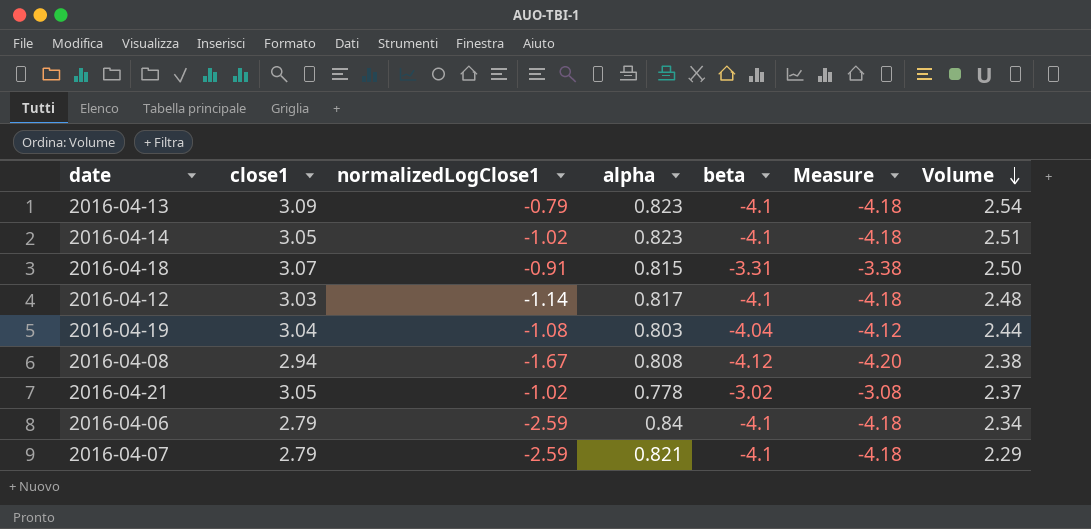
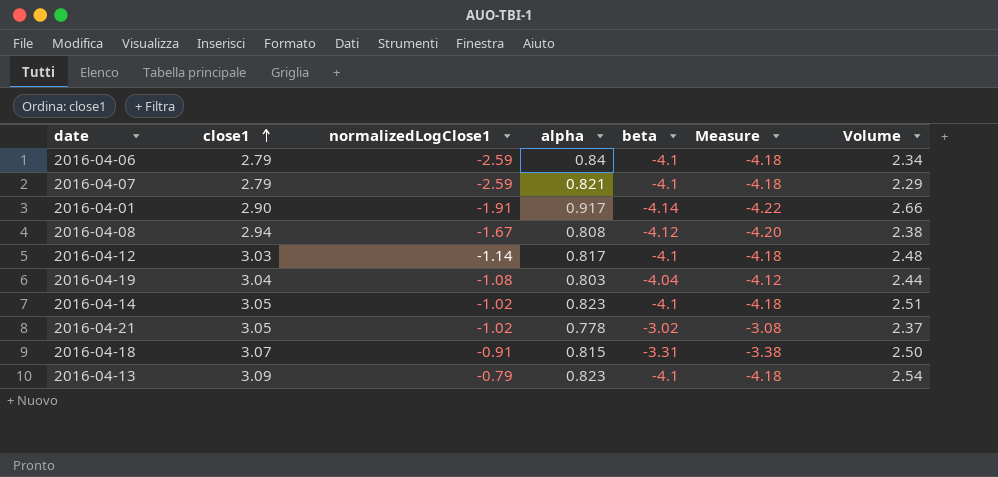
row order: Volume descending -> close1 ascending
row 2016-04-01: none -> 2.90 | -1.91 | 0.917 | -4.14 | -4.22 | 2.66

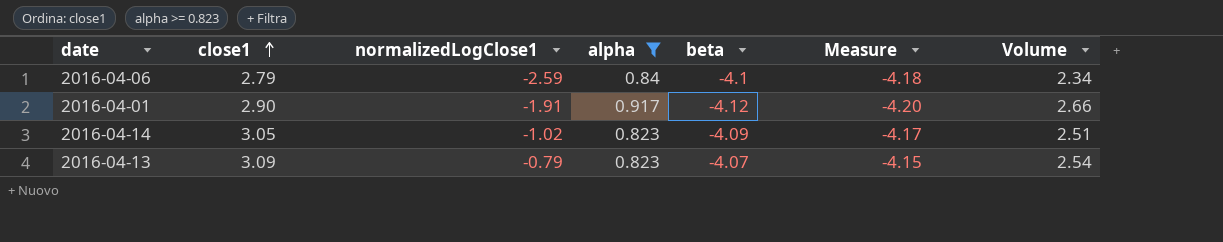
filter: none -> alpha >= 0.823
2016-04-01 | beta: -4.14 -> -4.12
2016-04-01 | Measure: -4.22 -> -4.20
2016-04-14 | beta: -4.1 -> -4.09
2016-04-14 | Measure: -4.18 -> -4.17
2016-04-13 | beta: -4.1 -> -4.07
2016-04-13 | Measure: -4.18 -> -4.15

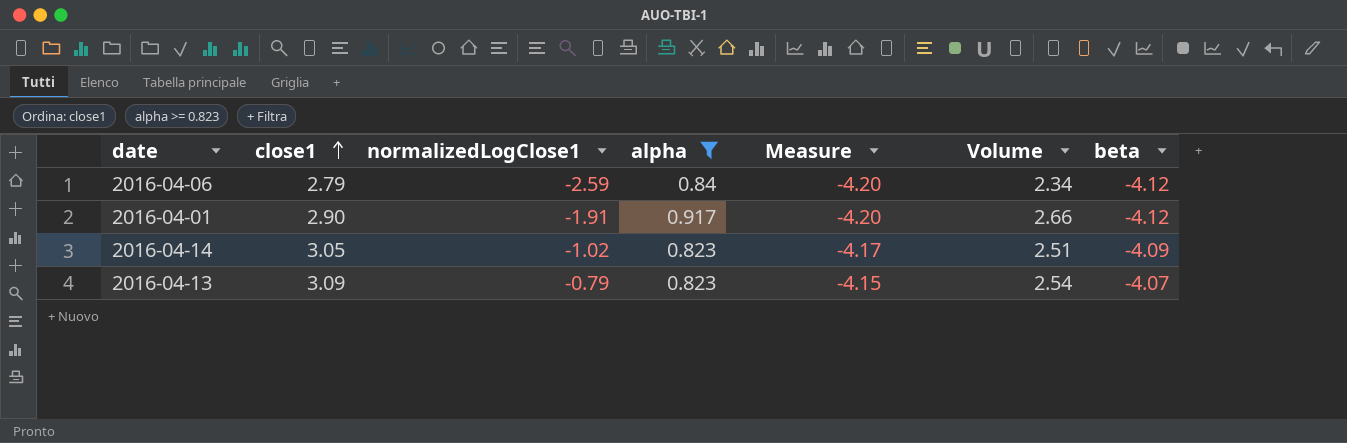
column beta | position: 5 -> 7
2016-04-06 | Measure: -4.18 -> -4.20
2016-04-06 | beta: -4.1 -> -4.12

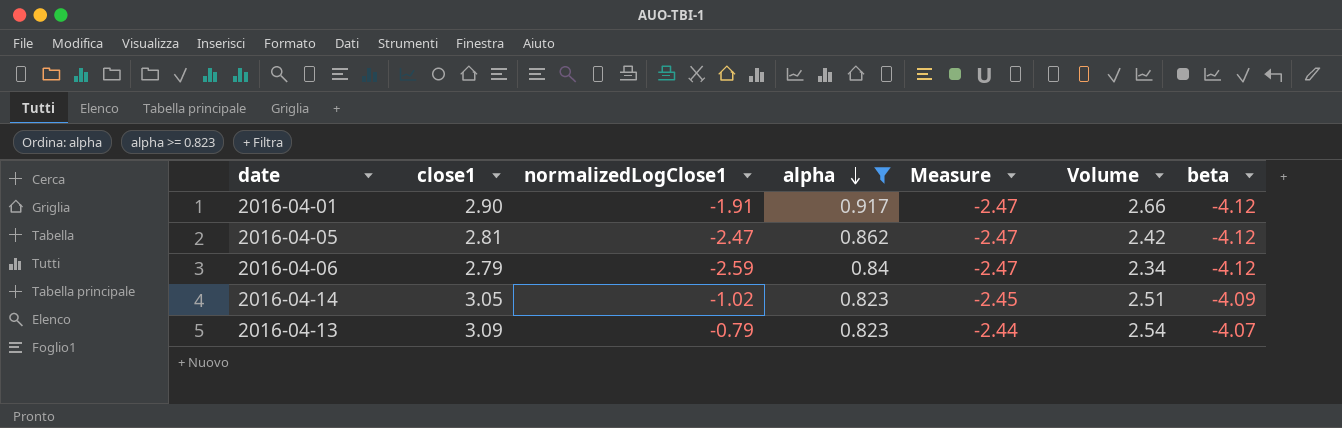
row order: close1 ascending -> alpha descending
column Measure | formula: [beta] * 1.02 -> [beta] * 0.6
row 2016-04-05: none -> 2.81 | -2.47 | 0.862 | -2.47 | 2.42 | -4.12

